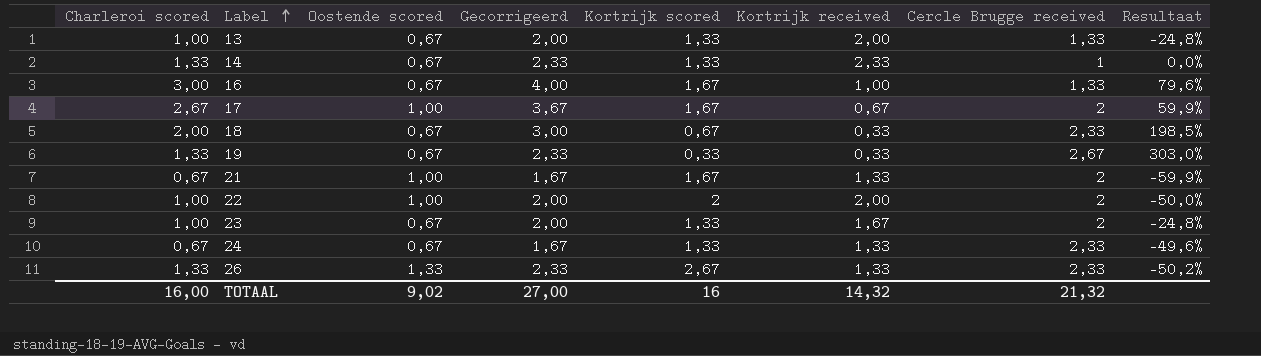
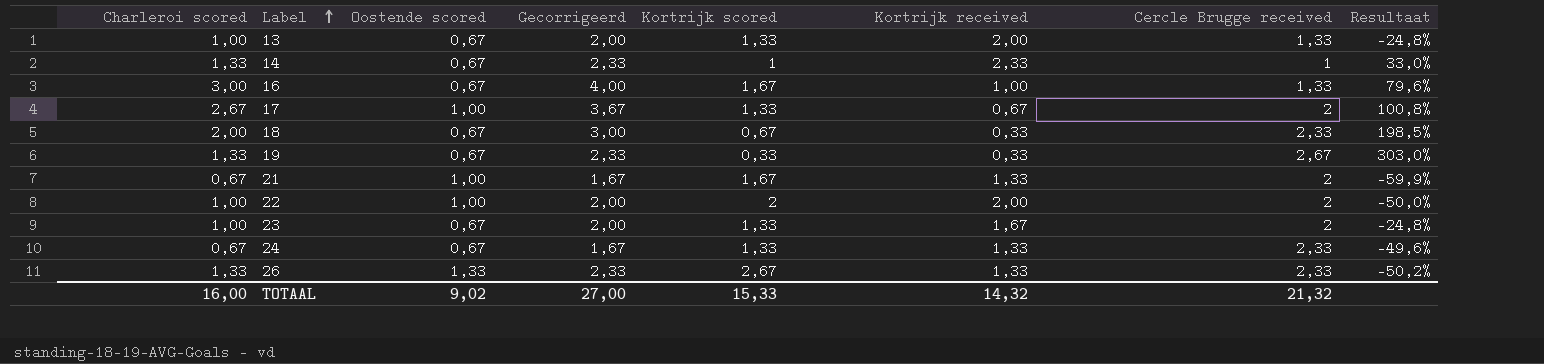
14 | Kortrijk scored: 1,33 -> 1
14 | Resultaat: 0,0% -> 33,0%
17 | Kortrijk scored: 1,67 -> 1,33
17 | Resultaat: 59,9% -> 100,8%
TOTAAL | Kortrijk scored: 16 -> 15,33

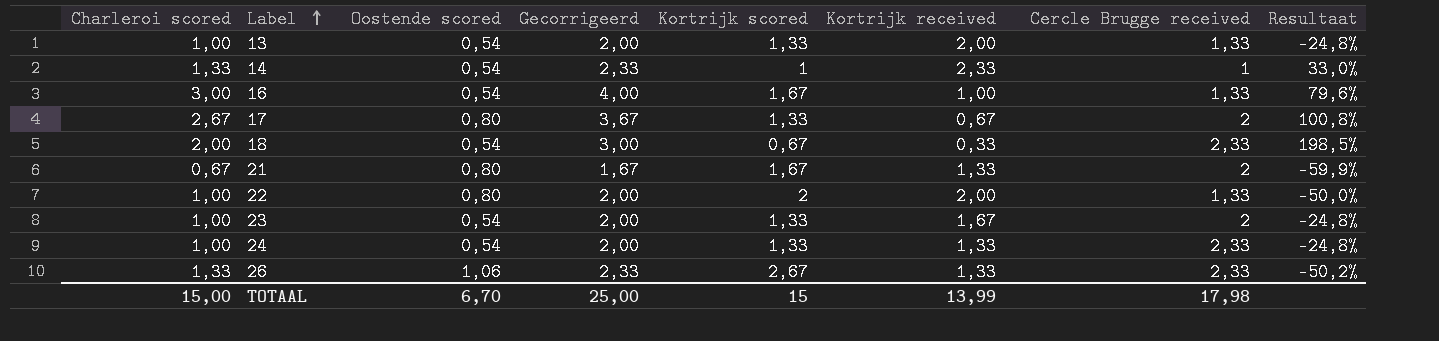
row 19: 1,33 | 0,67 | 2,33 | 0,33 | 0,33 | 2,67 | 303,0% -> none
13 | Oostende scored: 0,67 -> 0,54
14 | Oostende scored: 0,67 -> 0,54
16 | Oostende scored: 0,67 -> 0,54
17 | Oostende scored: 1,00 -> 0,80
18 | Oostende scored: 0,67 -> 0,54
21 | Oostende scored: 1,00 -> 0,80
22 | Oostende scored: 1,00 -> 0,80
22 | Cercle Brugge received: 2 -> 1,33
23 | Oostende scored: 0,67 -> 0,54
24 | Charleroi scored: 0,67 -> 1,00
24 | Oostende scored: 0,67 -> 0,54
24 | Gecorrigeerd: 1,67 -> 2,00
24 | Resultaat: -49,6% -> -24,8%
26 | Oostende scored: 1,33 -> 1,06
TOTAAL | Charleroi scored: 16,00 -> 15,00
TOTAAL | Oostende scored: 9,02 -> 6,70
TOTAAL | Gecorrigeerd: 27,00 -> 25,00
TOTAAL | Kortrijk scored: 15,33 -> 15
TOTAAL | Kortrijk received: 14,32 -> 13,99
TOTAAL | Cercle Brugge received: 21,32 -> 17,98

